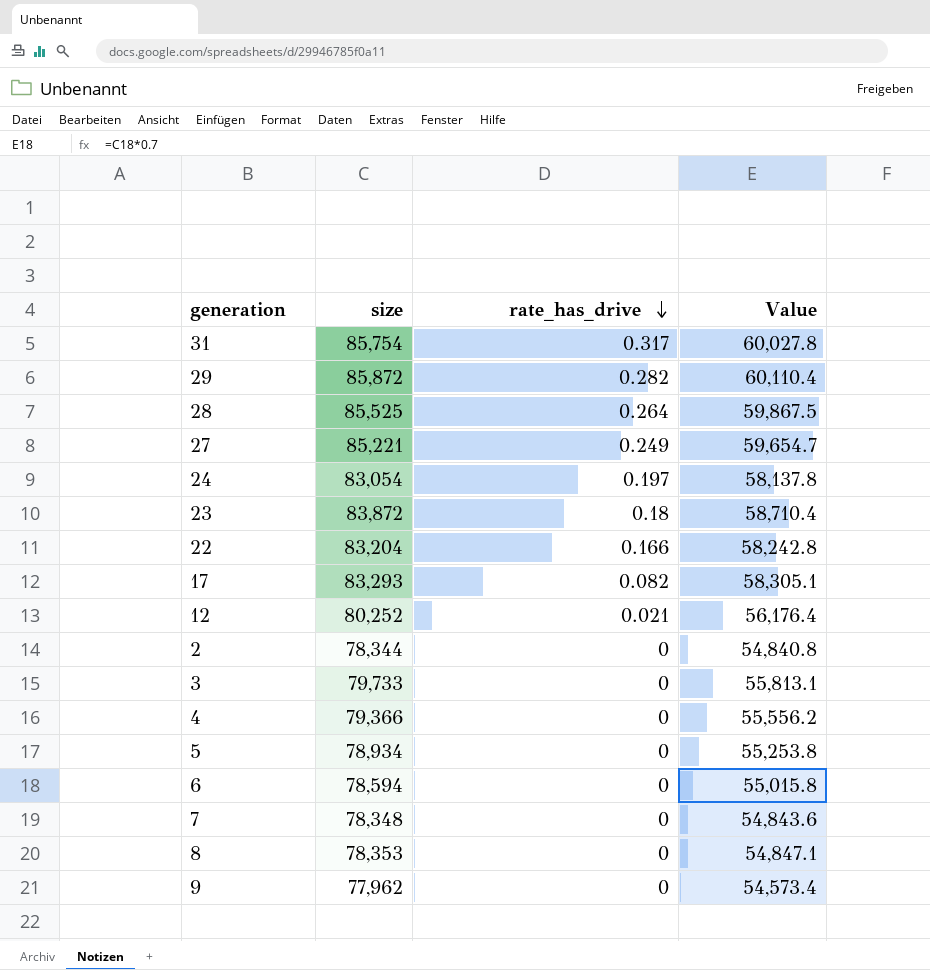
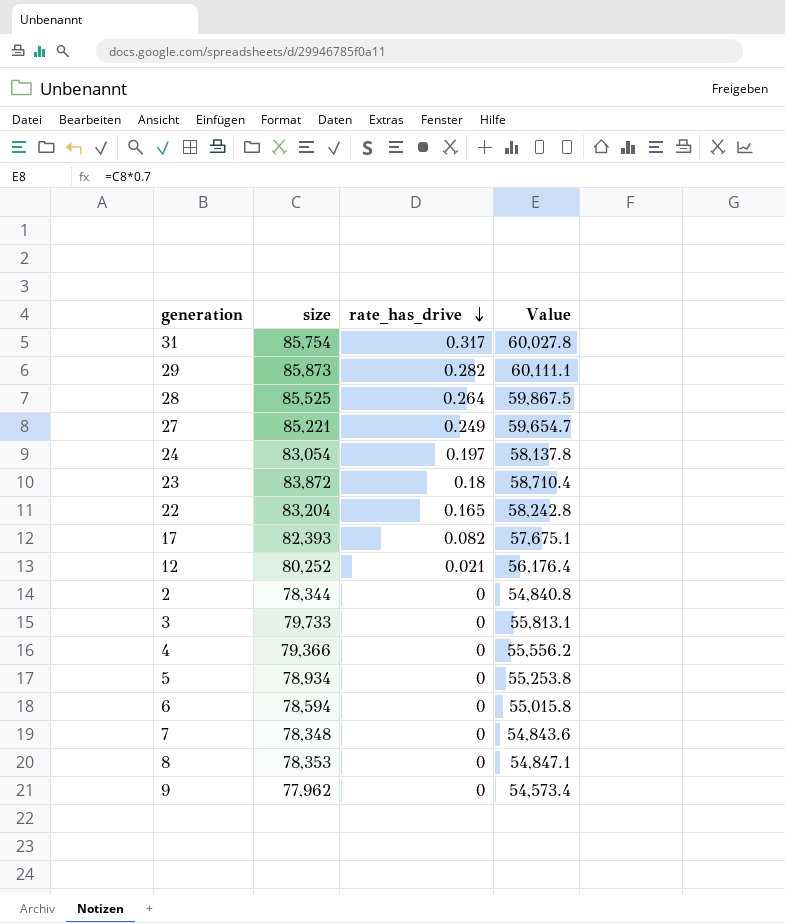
29 | size: 85,872 -> 85,873
29 | Value: 60,110.4 -> 60,111.1
22 | rate_has_drive: 0.166 -> 0.165
17 | size: 83,293 -> 82,393
17 | Value: 58,305.1 -> 57,675.1

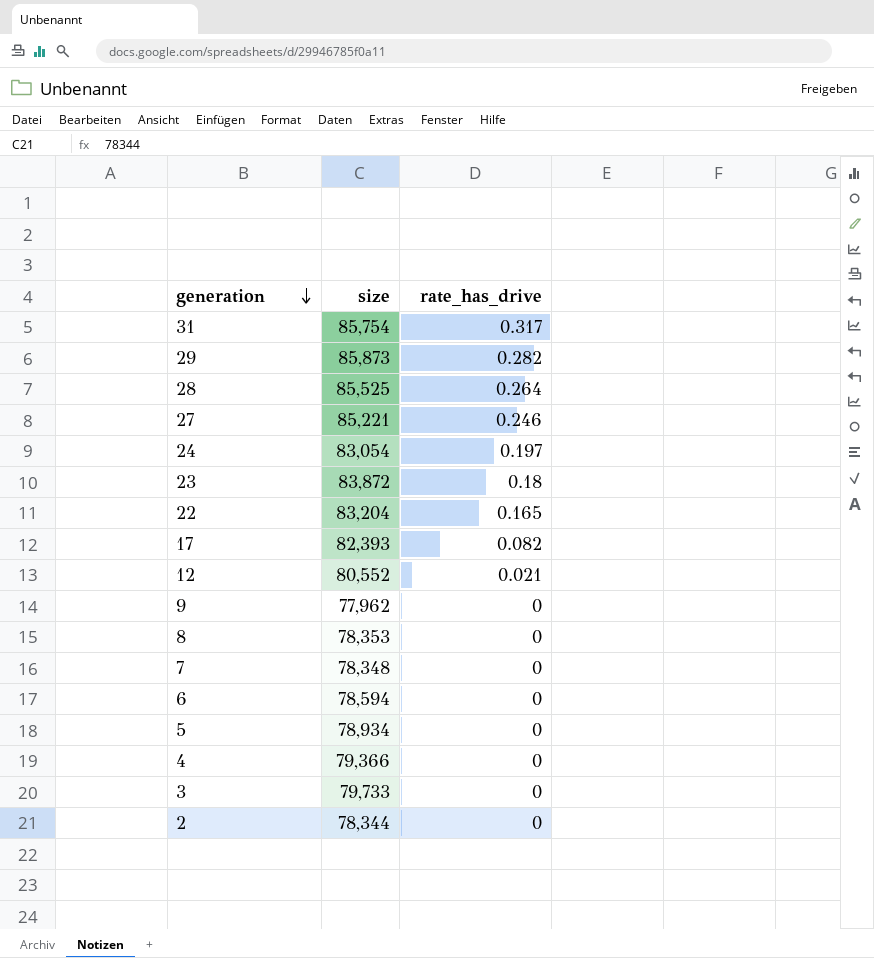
row order: rate_has_drive descending -> generation descending
column Value | formula: [size] * 0.7 -> none
27 | rate_has_drive: 0.249 -> 0.246
12 | size: 80,252 -> 80,552

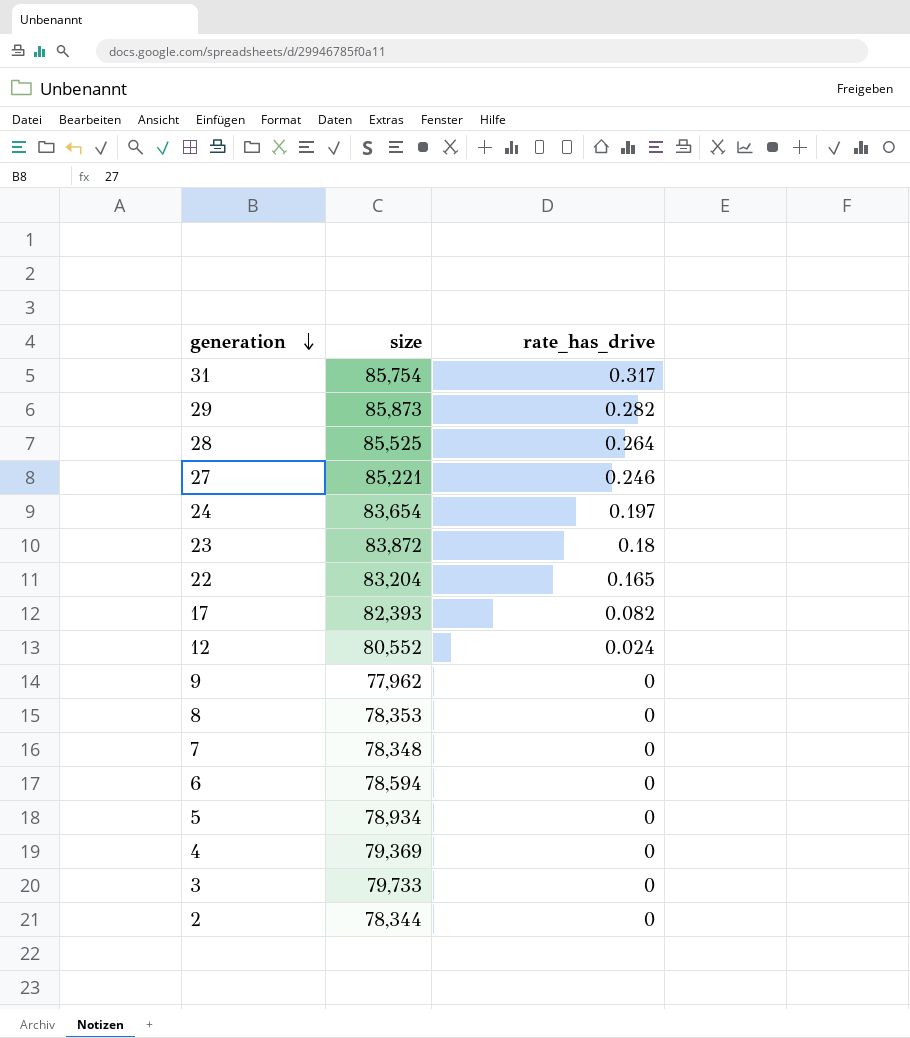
24 | size: 83,054 -> 83,654
12 | rate_has_drive: 0.021 -> 0.024
4 | size: 79,366 -> 79,369

